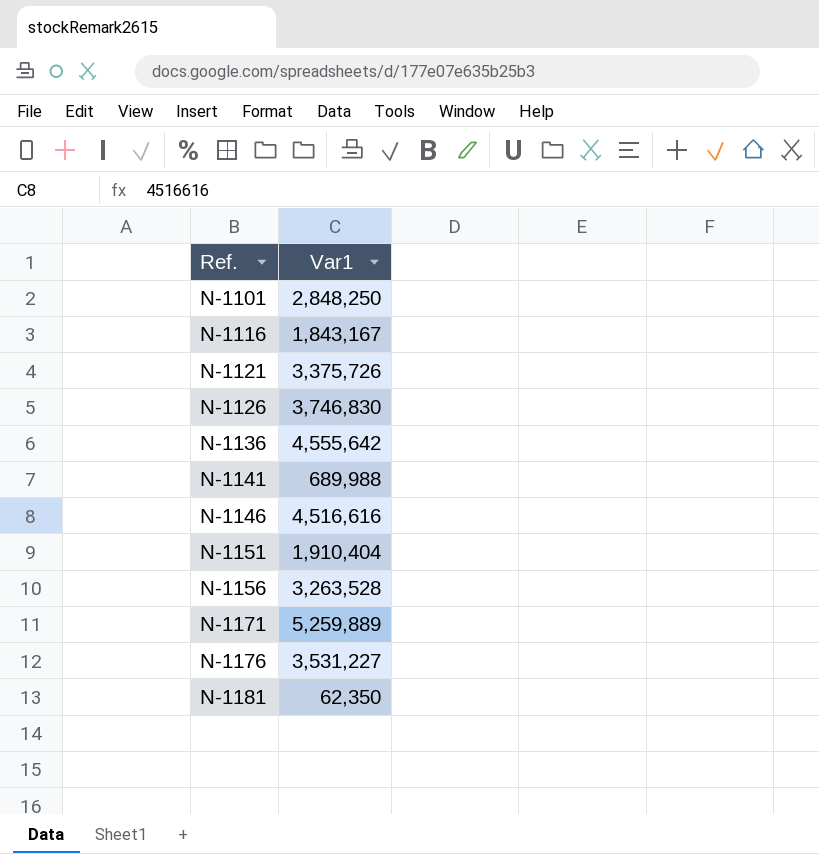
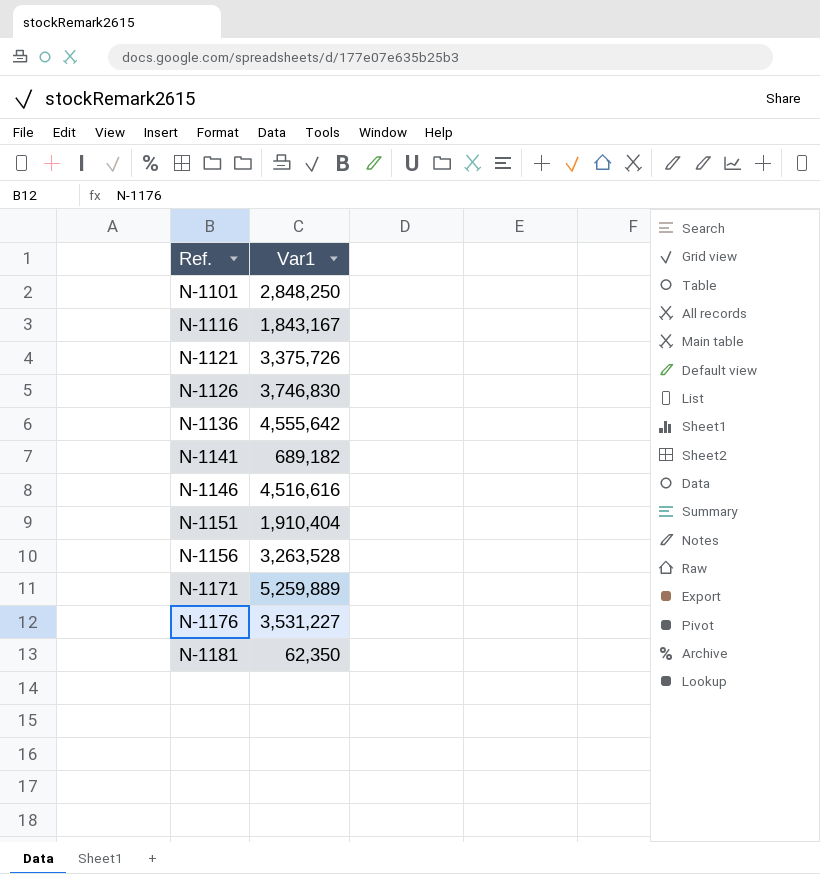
N-1141 | Var1: 689,988 -> 689,182

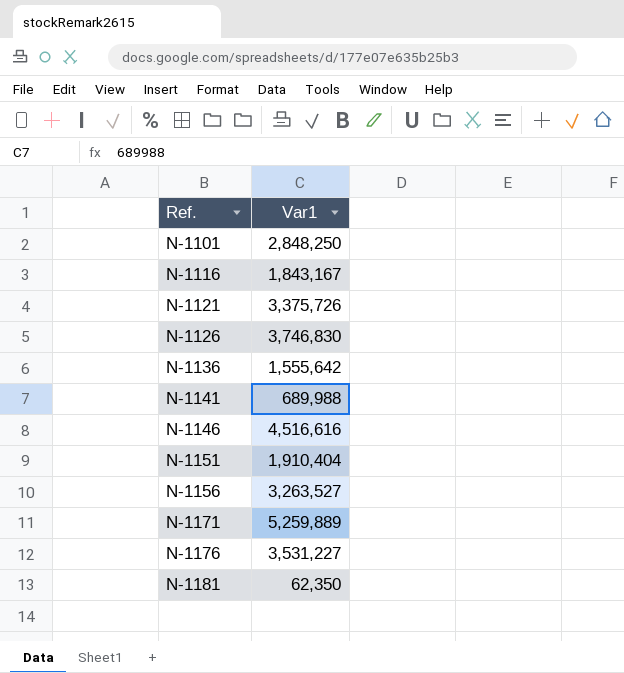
N-1136 | Var1: 4,555,642 -> 1,555,642
N-1141 | Var1: 689,182 -> 689,988
N-1156 | Var1: 3,263,528 -> 3,263,527

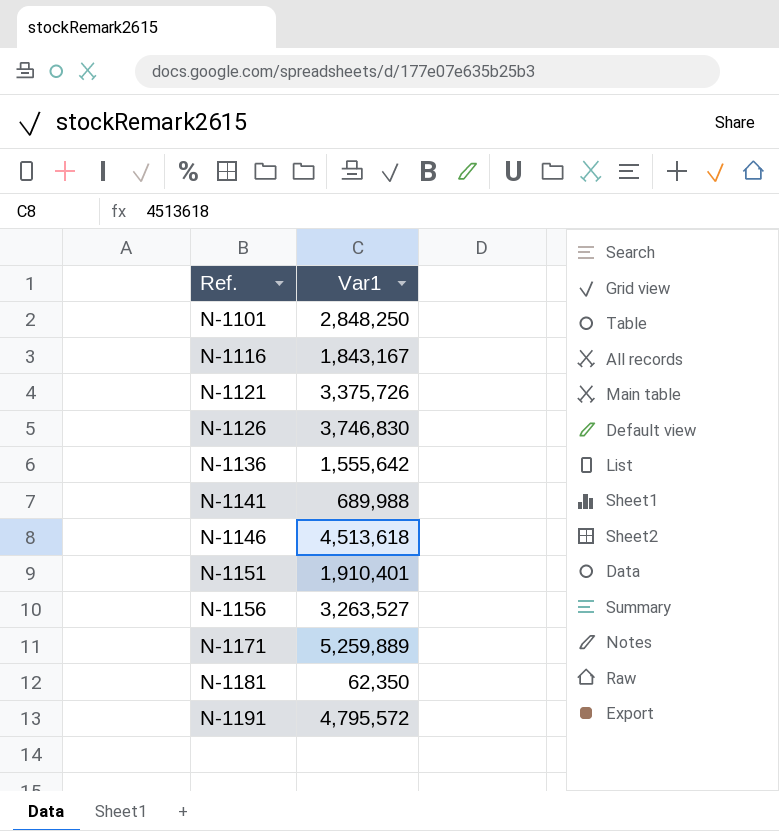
row N-1176: 3,531,227 -> none
N-1146 | Var1: 4,516,616 -> 4,513,618
N-1151 | Var1: 1,910,404 -> 1,910,401
row N-1191: none -> 4,795,572

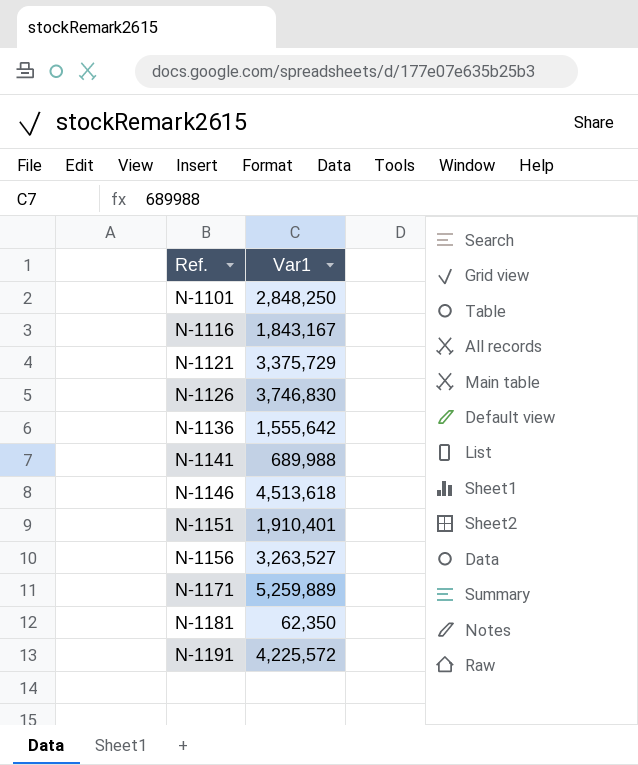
N-1121 | Var1: 3,375,726 -> 3,375,729
N-1191 | Var1: 4,795,572 -> 4,225,572

